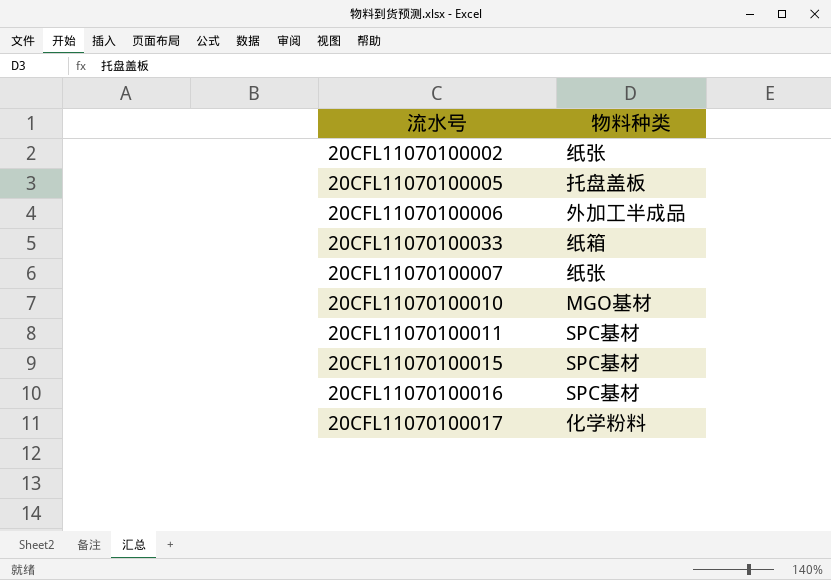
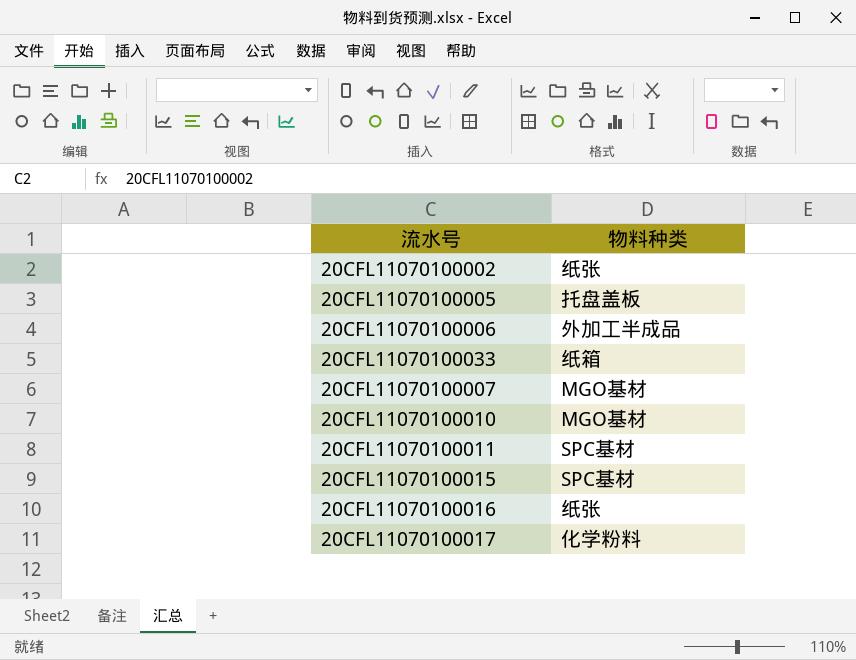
20CFL11070100007 | 物料种类: 纸张 -> MGO基材
20CFL11070100016 | 物料种类: SPC基材 -> 纸张

